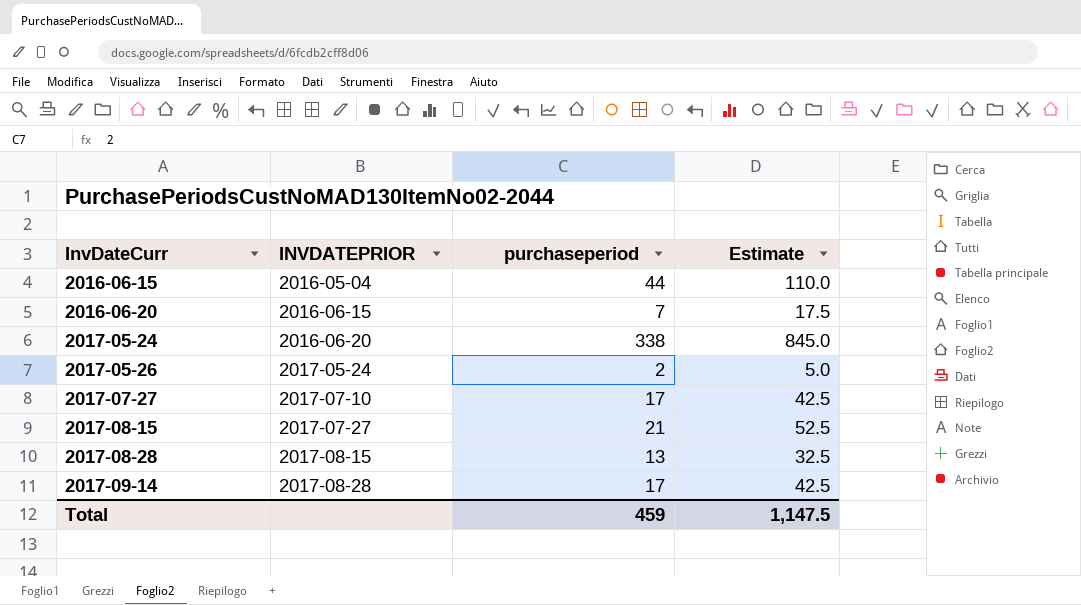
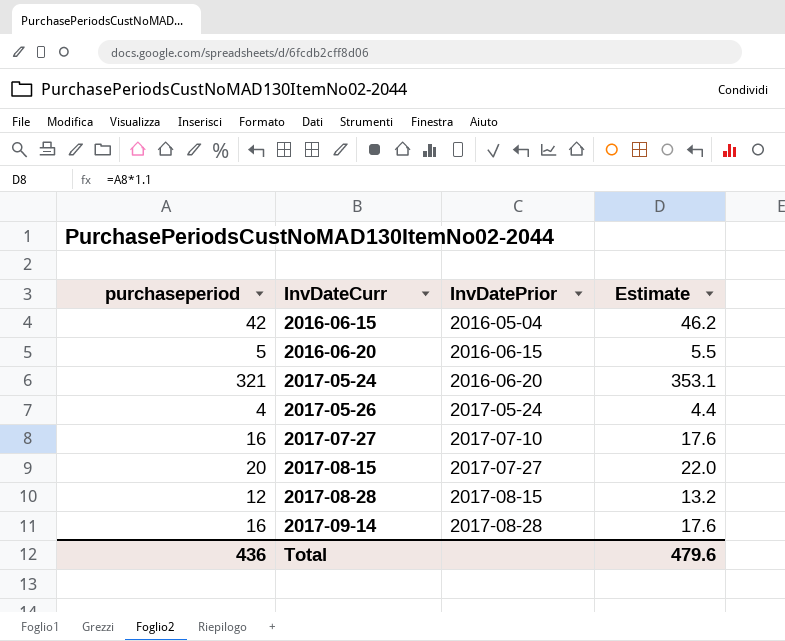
column purchaseperiod | position: 3 -> 1
column name: INVDATEPRIOR -> InvDatePrior
column Estimate | formula: [purchaseperiod] * 2.5 -> [purchaseperiod] * 1.1
2016-06-15 | purchaseperiod: 44 -> 42
2016-06-20 | purchaseperiod: 7 -> 5
2017-05-24 | purchaseperiod: 338 -> 321
2017-05-26 | purchaseperiod: 2 -> 4
2017-07-27 | purchaseperiod: 17 -> 16
2017-08-15 | purchaseperiod: 21 -> 20
2017-08-28 | purchaseperiod: 13 -> 12
2017-09-14 | purchaseperiod: 17 -> 16
Total | purchaseperiod: 459 -> 436
Total | Estimate: 1,147.5 -> 479.6

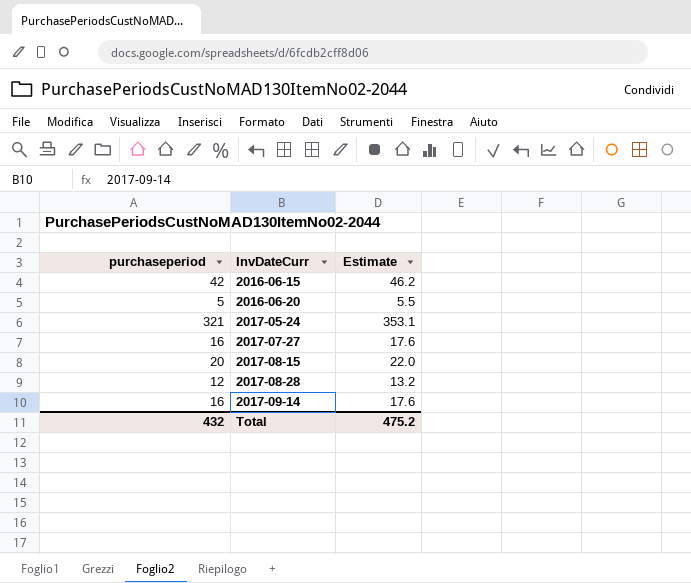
column InvDatePrior | position: 3 -> none
row 2017-05-26: 4 | 2017-05-24 | 4.4 -> none
Total | purchaseperiod: 436 -> 432
Total | Estimate: 479.6 -> 475.2

